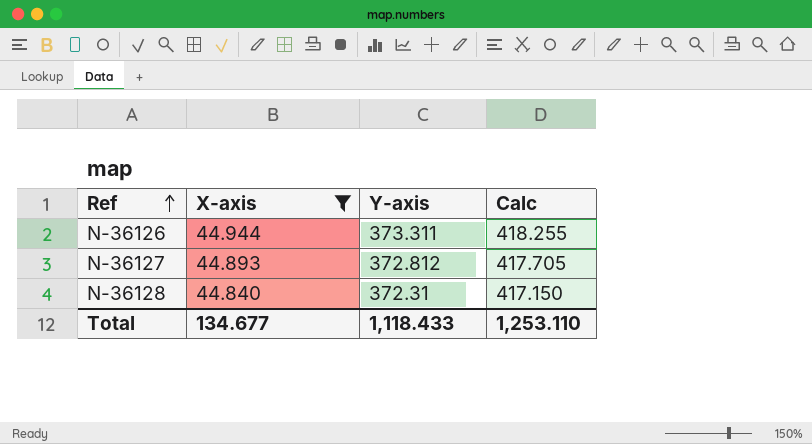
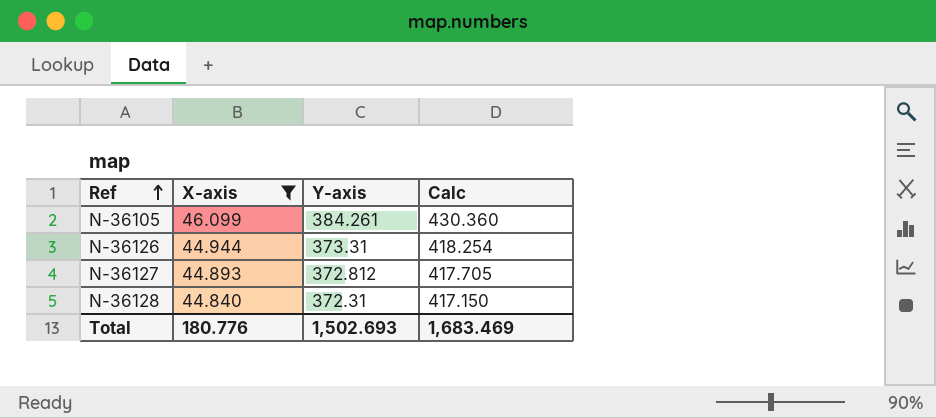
row N-36105: none -> 46.099 | 384.261 | 430.360
N-36126 | Y-axis: 373.311 -> 373.31
N-36126 | Calc: 418.255 -> 418.254
Total | X-axis: 134.677 -> 180.776
Total | Y-axis: 1,118.433 -> 1,502.693
Total | Calc: 1,253.110 -> 1,683.469

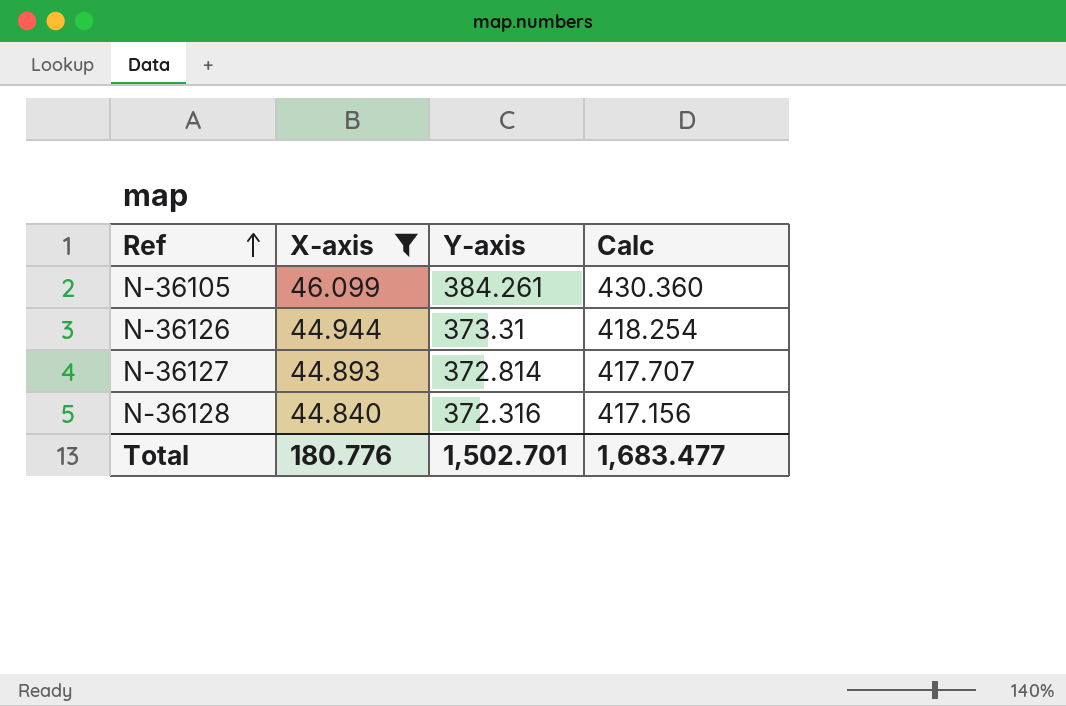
N-36127 | Y-axis: 372.812 -> 372.814
N-36127 | Calc: 417.705 -> 417.707
N-36128 | Y-axis: 372.31 -> 372.316
N-36128 | Calc: 417.150 -> 417.156
Total | Y-axis: 1,502.693 -> 1,502.701
Total | Calc: 1,683.469 -> 1,683.477

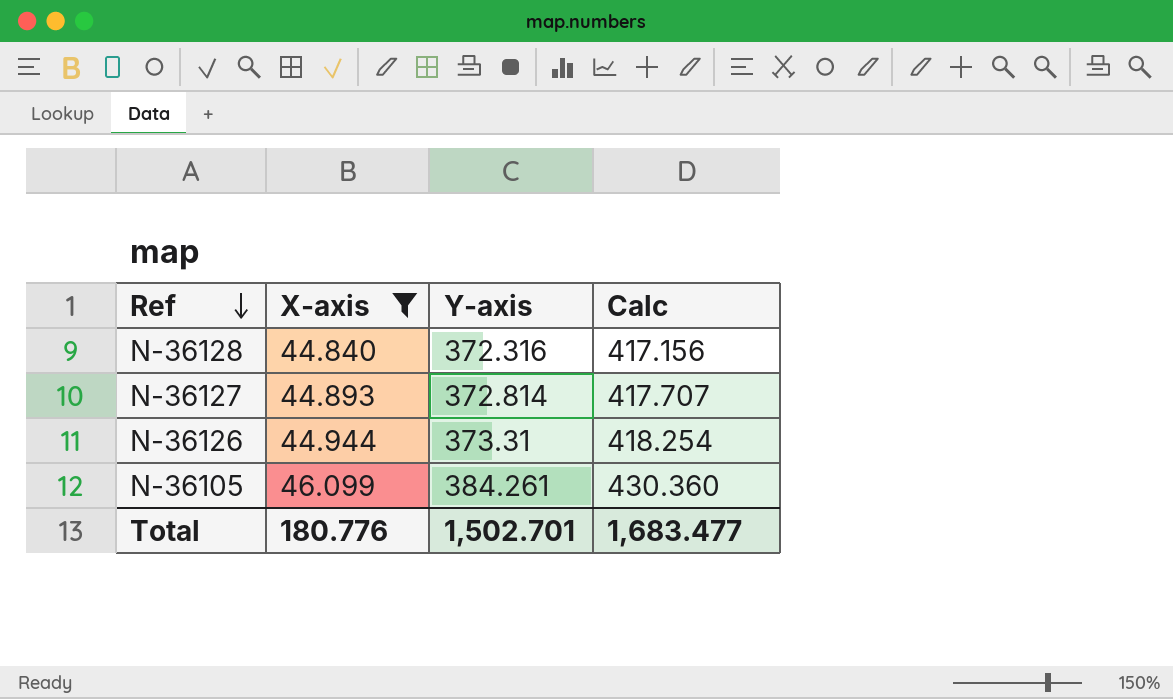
row order: Ref ascending -> Ref descending

